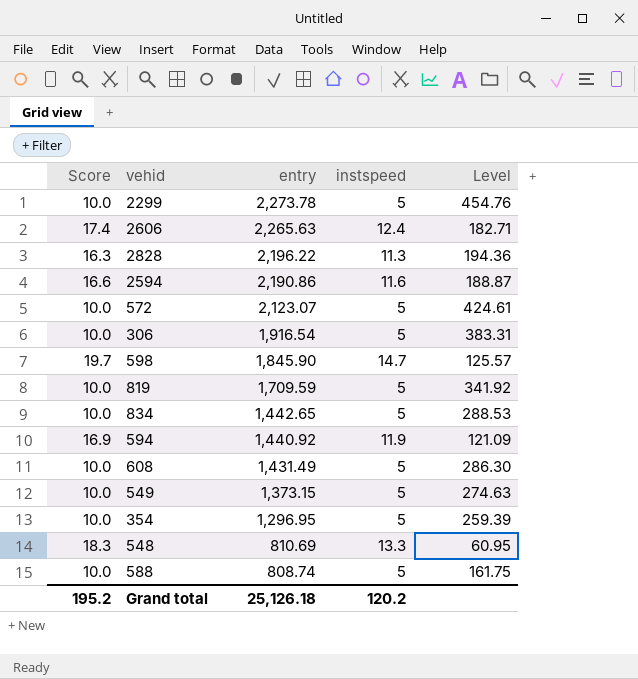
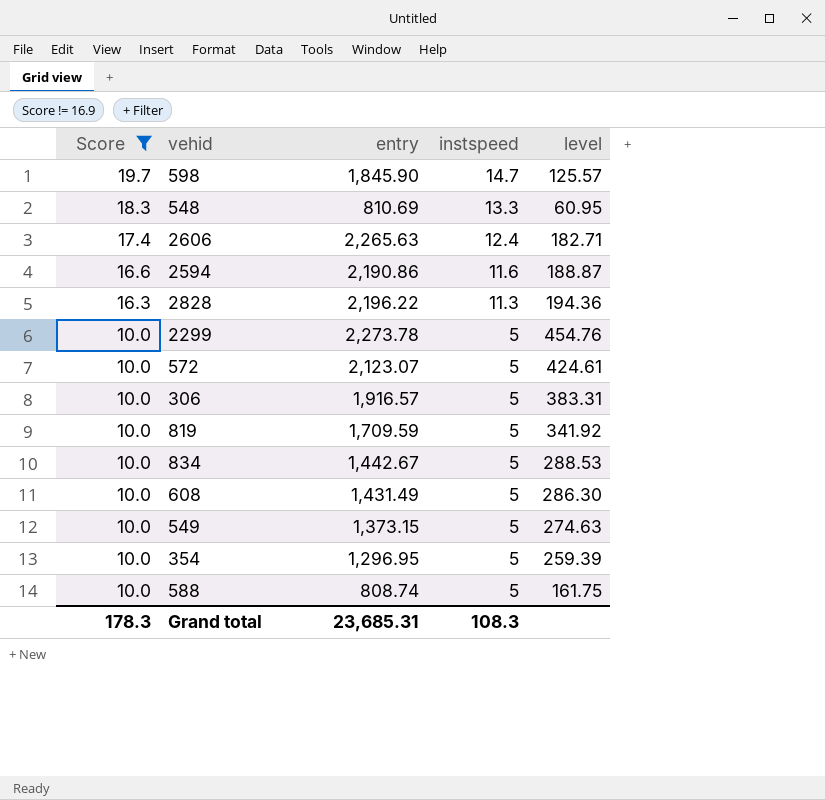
filter: none -> Score != 16.9
row order: entry descending -> Score descending
column name: Level -> level
306 | entry: 1,916.54 -> 1,916.57
834 | entry: 1,442.65 -> 1,442.67
Grand total | Score: 195.2 -> 178.3
Grand total | entry: 25,126.18 -> 23,685.31
Grand total | instspeed: 120.2 -> 108.3

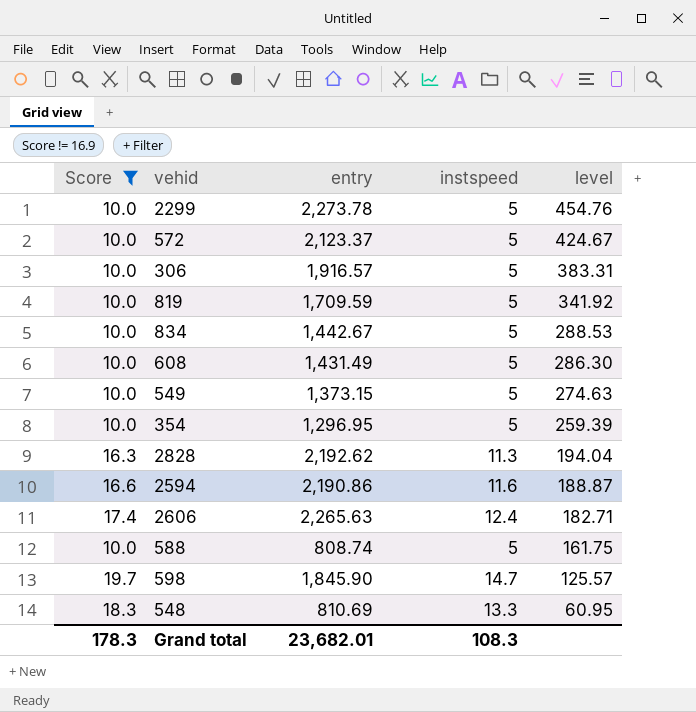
row order: Score descending -> level descending
572 | entry: 2,123.07 -> 2,123.37
572 | level: 424.61 -> 424.67
2828 | entry: 2,196.22 -> 2,192.62
2828 | level: 194.36 -> 194.04
Grand total | entry: 23,685.31 -> 23,682.01

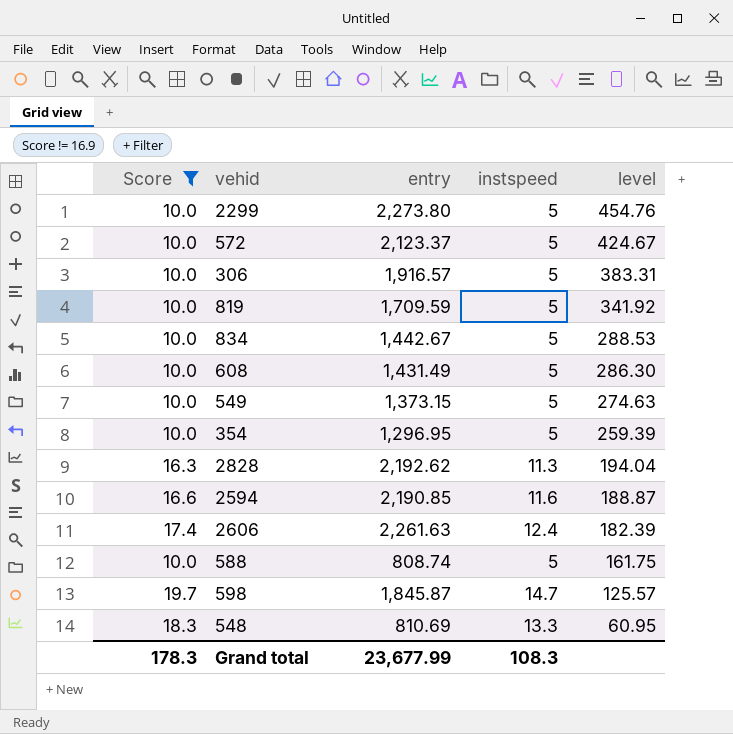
2299 | entry: 2,273.78 -> 2,273.80
2594 | entry: 2,190.86 -> 2,190.85
2606 | entry: 2,265.63 -> 2,261.63
2606 | level: 182.71 -> 182.39
598 | entry: 1,845.90 -> 1,845.87
Grand total | entry: 23,682.01 -> 23,677.99

